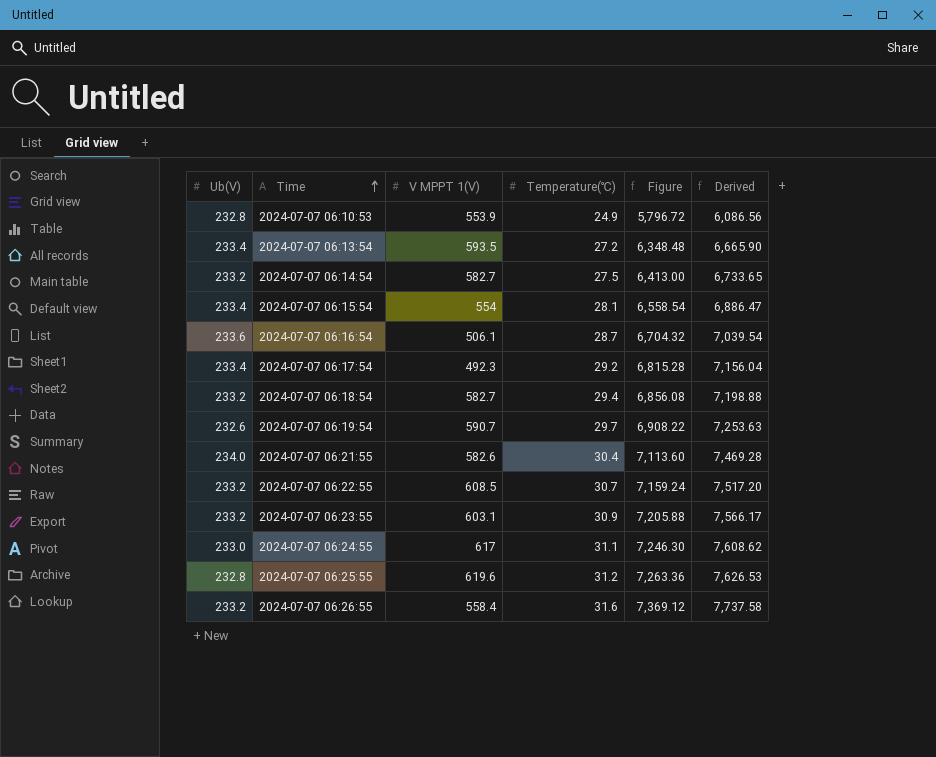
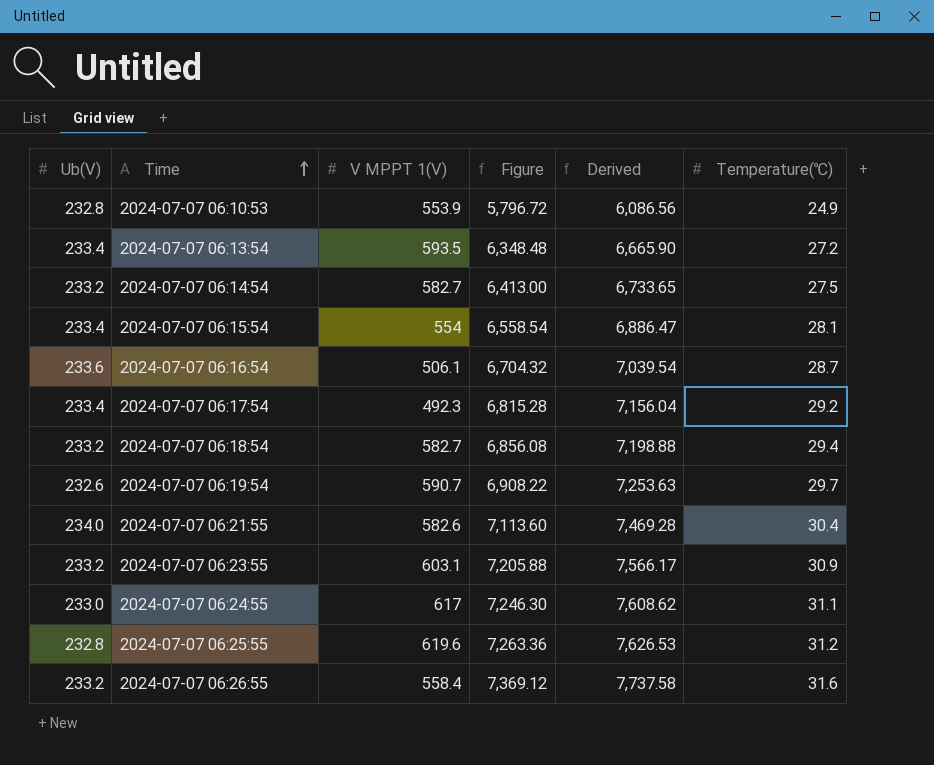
column Temperature(℃) | position: 4 -> 6
row 2024-07-07 06:22:55: 233.2 | 608.5 | 30.7 | 7,159.24 | 7,517.20 -> none

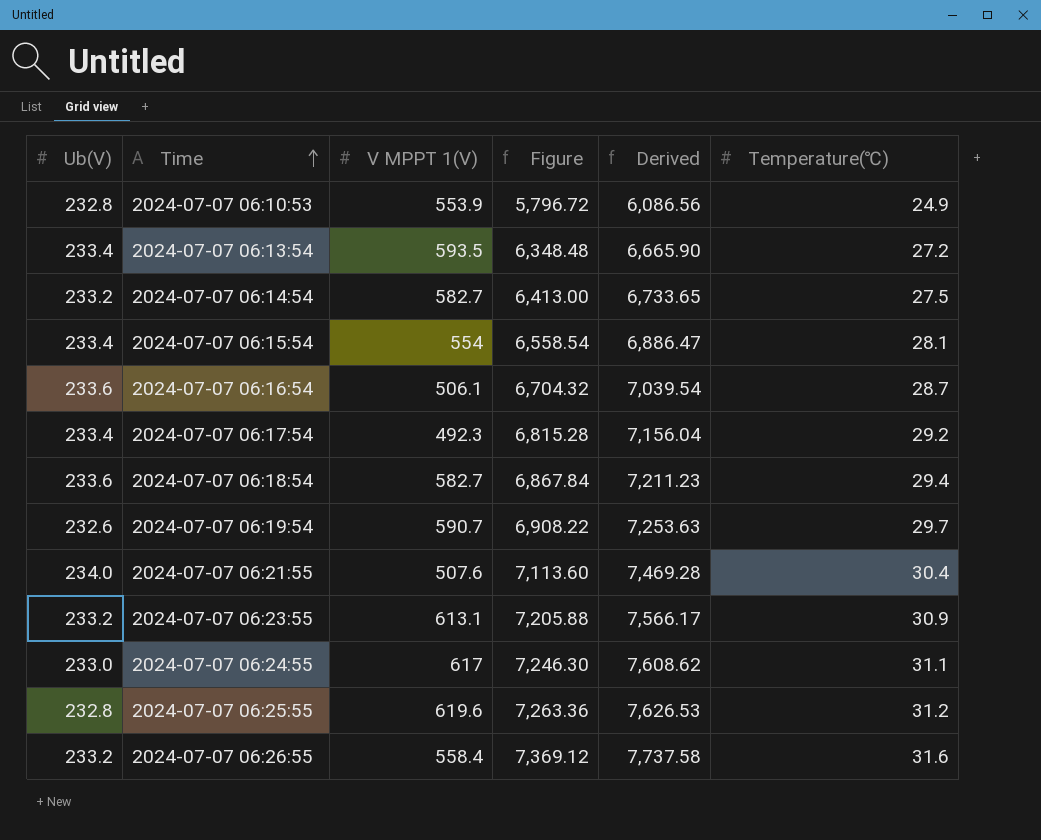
2024-07-07 06:18:54 | Ub(V): 233.2 -> 233.6
2024-07-07 06:18:54 | Figure: 6,856.08 -> 6,867.84
2024-07-07 06:18:54 | Derived: 7,198.88 -> 7,211.23
2024-07-07 06:21:55 | V MPPT 1(V): 582.6 -> 507.6
2024-07-07 06:23:55 | V MPPT 1(V): 603.1 -> 613.1

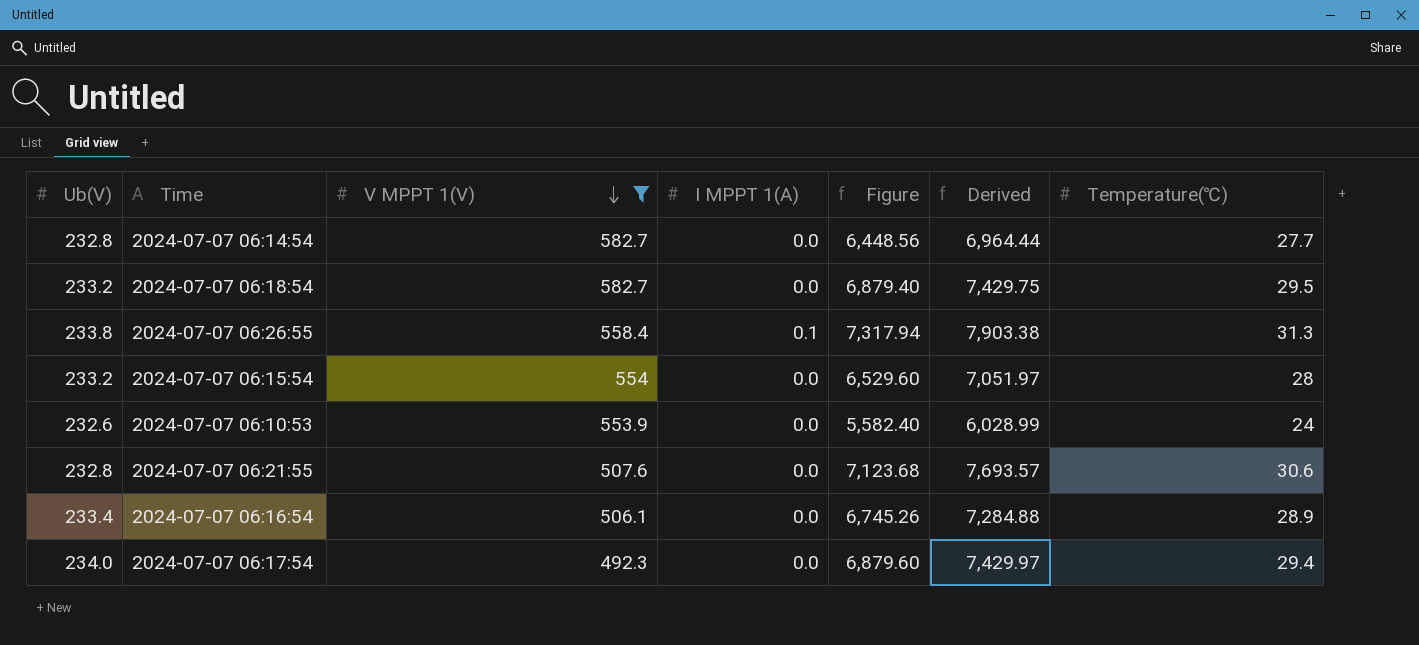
filter: none -> V MPPT 1(V) <= 582.7
row order: Time ascending -> V MPPT 1(V) descending
column I MPPT 1(A) | position: none -> 4
column Derived | formula: [Figure] * 1.05 -> [Figure] * 1.08
2024-07-07 06:14:54 | Ub(V): 233.2 -> 232.8
2024-07-07 06:14:54 | Figure: 6,413.00 -> 6,448.56
2024-07-07 06:14:54 | Temperature(℃): 27.5 -> 27.7
2024-07-07 06:18:54 | Ub(V): 233.6 -> 233.2
2024-07-07 06:18:54 | Figure: 6,867.84 -> 6,879.40
2024-07-07 06:18:54 | Temperature(℃): 29.4 -> 29.5
2024-07-07 06:26:55 | Ub(V): 233.2 -> 233.8
2024-07-07 06:26:55 | Figure: 7,369.12 -> 7,317.94
2024-07-07 06:26:55 | Temperature(℃): 31.6 -> 31.3
2024-07-07 06:15:54 | Ub(V): 233.4 -> 233.2
2024-07-07 06:15:54 | Figure: 6,558.54 -> 6,529.60
2024-07-07 06:15:54 | Temperature(℃): 28.1 -> 28
2024-07-07 06:10:53 | Ub(V): 232.8 -> 232.6
2024-07-07 06:10:53 | Figure: 5,796.72 -> 5,582.40
2024-07-07 06:10:53 | Temperature(℃): 24.9 -> 24
2024-07-07 06:21:55 | Ub(V): 234.0 -> 232.8
2024-07-07 06:21:55 | Figure: 7,113.60 -> 7,123.68
2024-07-07 06:21:55 | Temperature(℃): 30.4 -> 30.6
2024-07-07 06:16:54 | Ub(V): 233.6 -> 233.4
2024-07-07 06:16:54 | Figure: 6,704.32 -> 6,745.26
2024-07-07 06:16:54 | Temperature(℃): 28.7 -> 28.9
2024-07-07 06:17:54 | Ub(V): 233.4 -> 234.0
2024-07-07 06:17:54 | Figure: 6,815.28 -> 6,879.60
2024-07-07 06:17:54 | Temperature(℃): 29.2 -> 29.4

